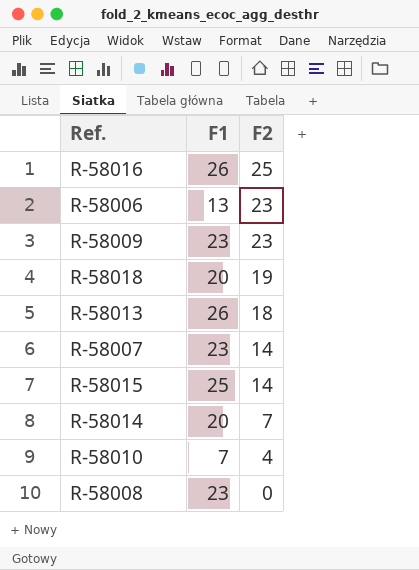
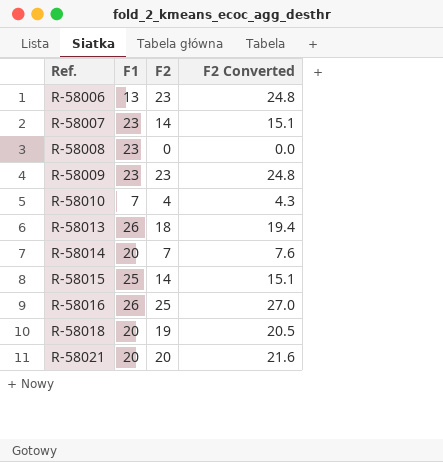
row order: F2 descending -> Ref. ascending
column F2 Converted | formula: none -> [F2] * 1.08
row R-58021: none -> 20 | 20 | 21.6

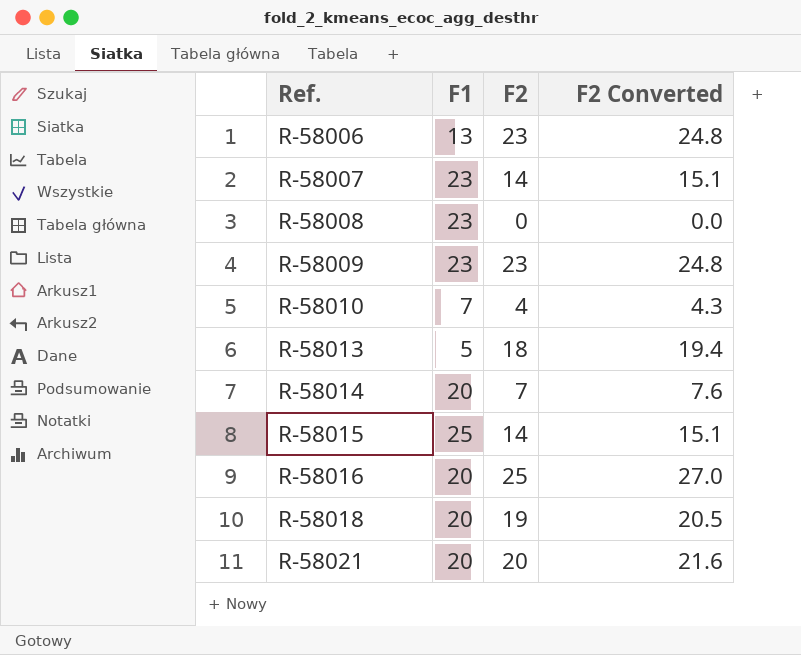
R-58013 | F1: 26 -> 5
R-58016 | F1: 26 -> 20

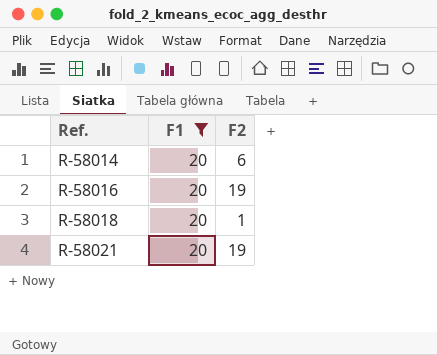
filter: none -> F1 = 20
column F2 Converted | formula: [F2] * 1.08 -> none
R-58014 | F2: 7 -> 6
R-58016 | F2: 25 -> 19
R-58018 | F2: 19 -> 1
R-58021 | F2: 20 -> 19

